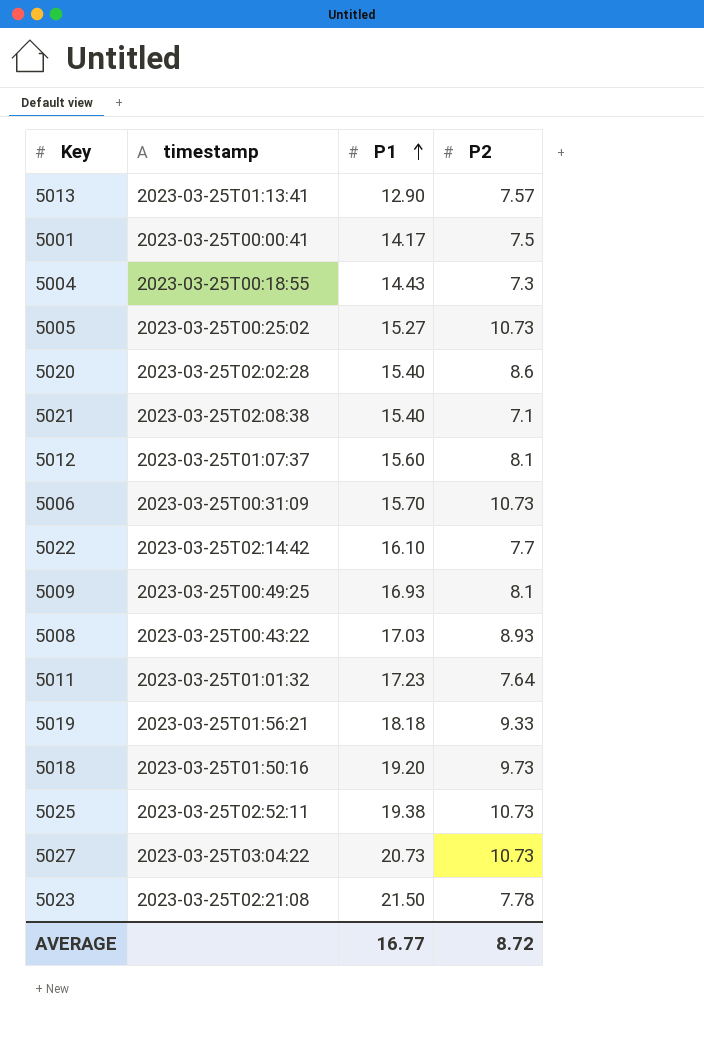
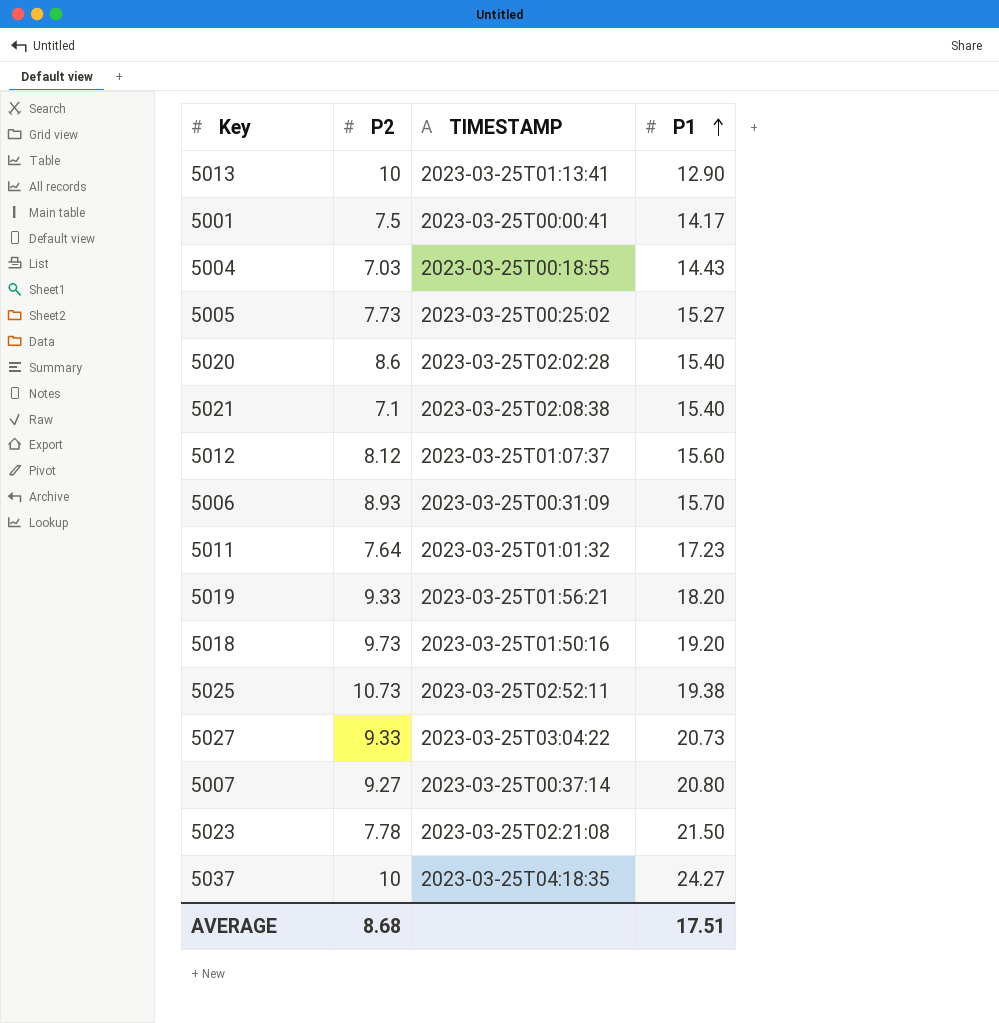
column P2 | position: 4 -> 2
column name: timestamp -> TIMESTAMP
row 5022: 2023-03-25T02:14:42 | 16.10 | 7.7 -> none
row 5009: 2023-03-25T00:49:25 | 16.93 | 8.1 -> none
row 5008: 2023-03-25T00:43:22 | 17.03 | 8.93 -> none
5013 | P2: 7.57 -> 10
5004 | P2: 7.3 -> 7.03
5005 | P2: 10.73 -> 7.73
5012 | P2: 8.1 -> 8.12
5006 | P2: 10.73 -> 8.93
5019 | P1: 18.18 -> 18.20
5027 | P2: 10.73 -> 9.33
row 5007: none -> 9.27 | 2023-03-25T00:37:14 | 20.80
row 5037: none -> 10 | 2023-03-25T04:18:35 | 24.27
AVERAGE | P2: 8.72 -> 8.68
AVERAGE | P1: 16.77 -> 17.51

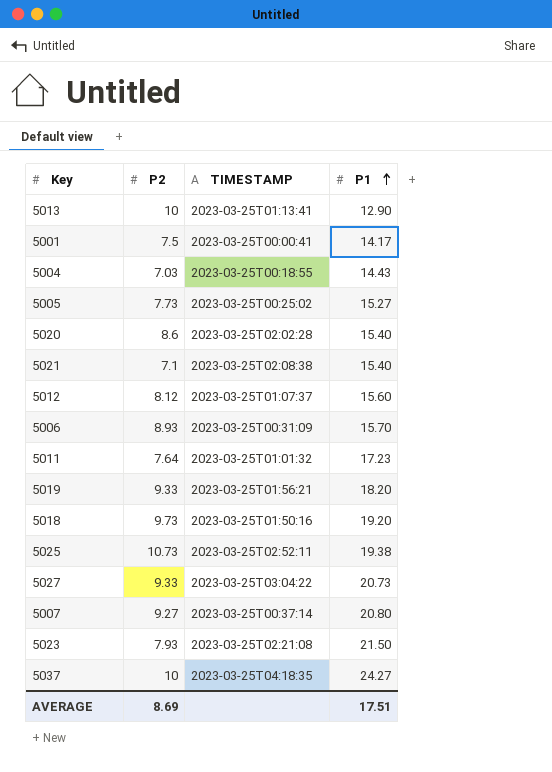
5023 | P2: 7.78 -> 7.93
AVERAGE | P2: 8.68 -> 8.69

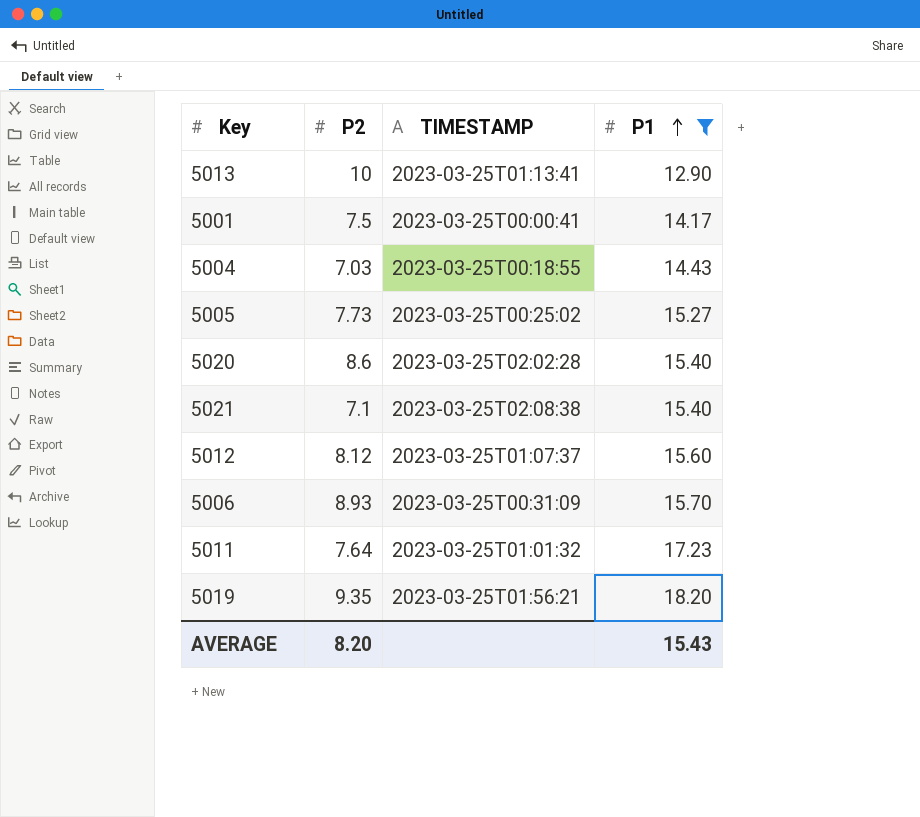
filter: none -> P1 <= 18.20
5019 | P2: 9.33 -> 9.35
AVERAGE | P2: 8.69 -> 8.20
AVERAGE | P1: 17.51 -> 15.43

